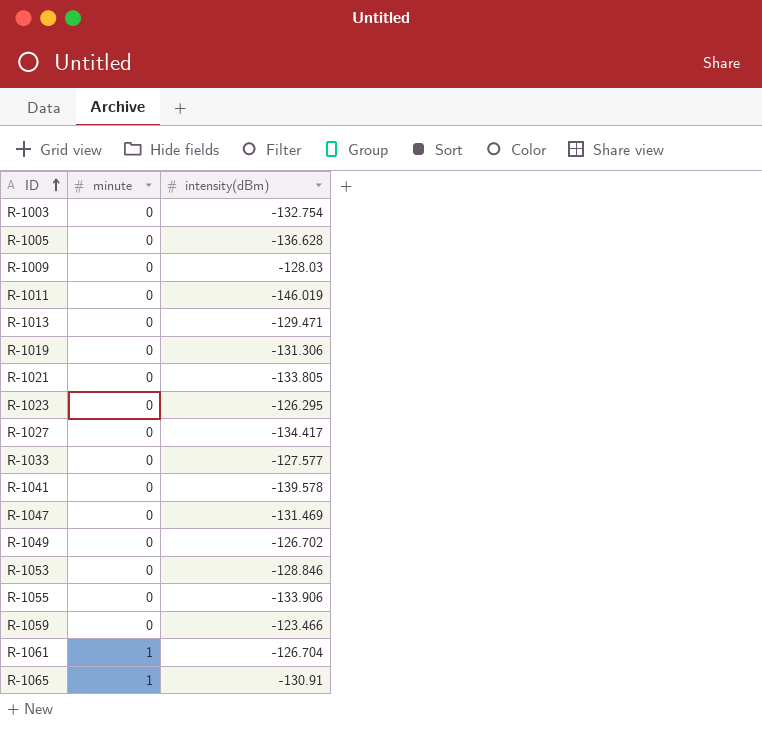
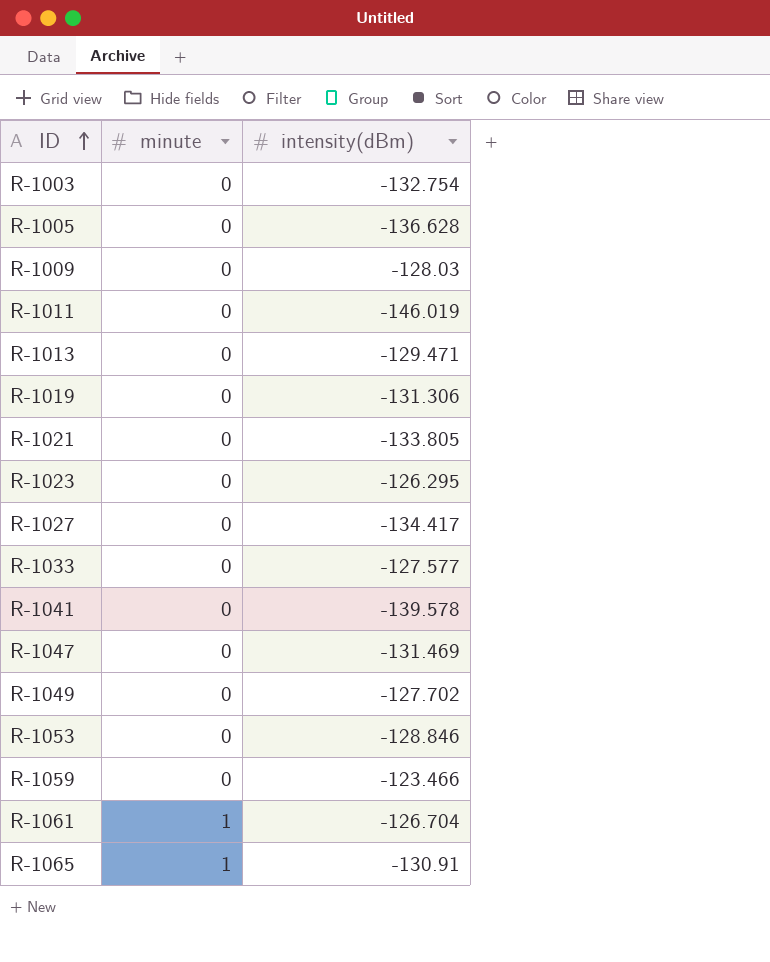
row R-1055: 0 | -133.906 -> none
R-1049 | intensity(dBm): -126.702 -> -127.702

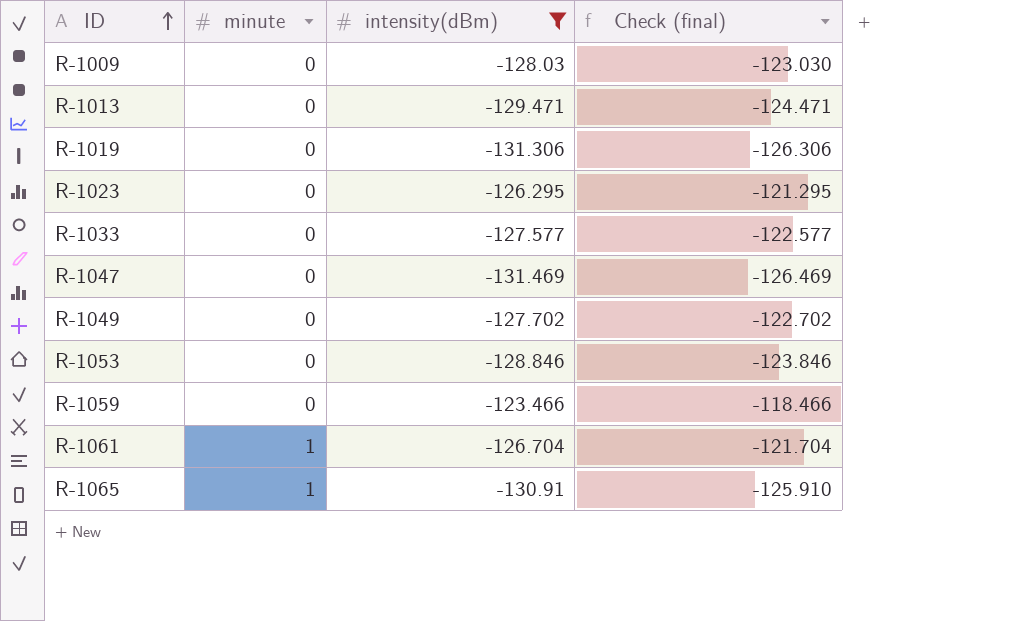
filter: none -> intensity(dBm) >= -131.469
column Check (final) | formula: none -> [intensity(dBm)] + 5

